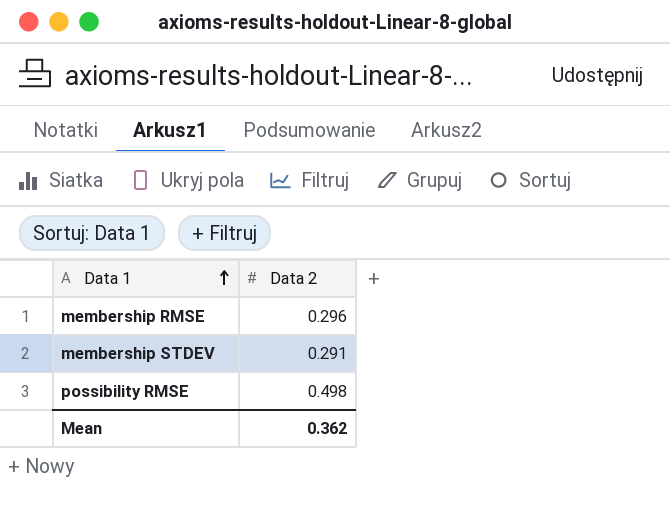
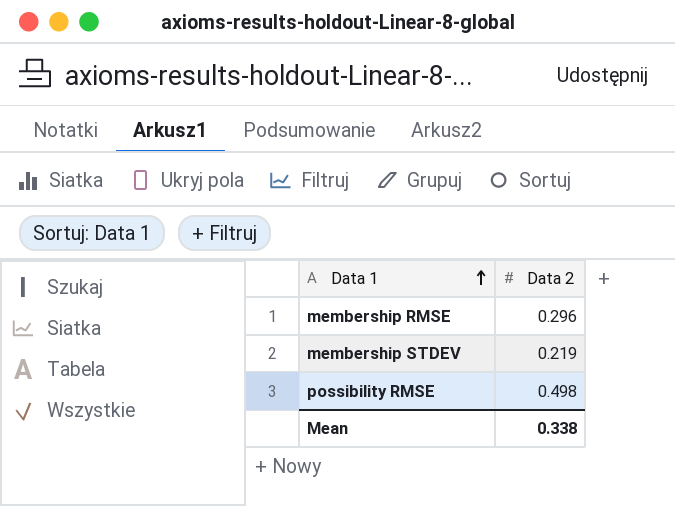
membership STDEV | Data 2: 0.291 -> 0.219
Mean | Data 2: 0.362 -> 0.338

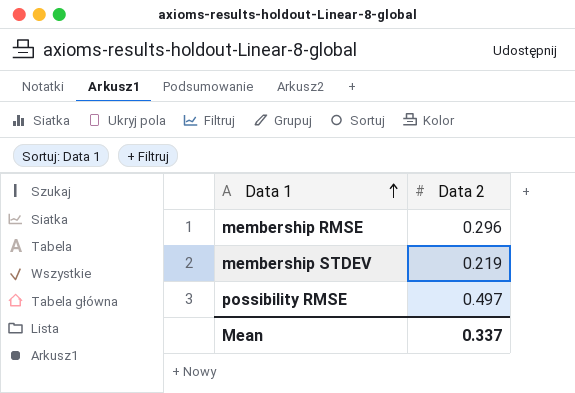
possibility RMSE | Data 2: 0.498 -> 0.497
Mean | Data 2: 0.338 -> 0.337

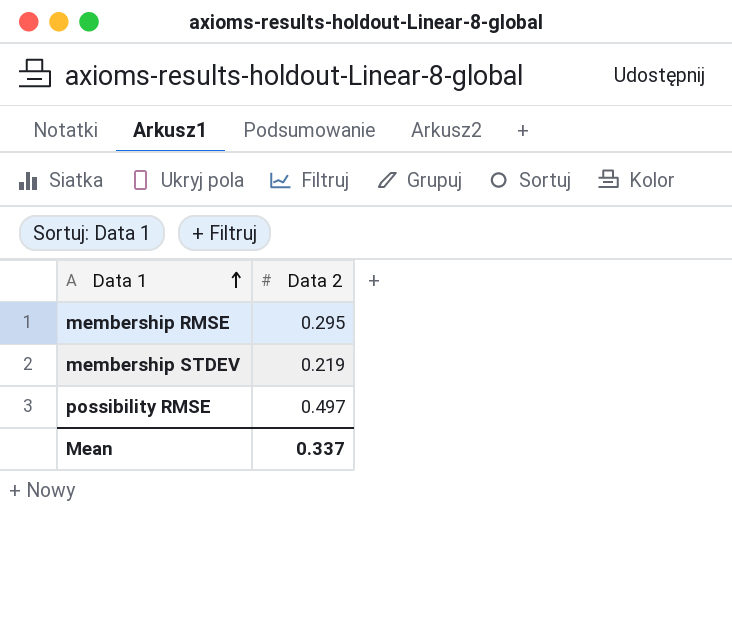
membership RMSE | Data 2: 0.296 -> 0.295

